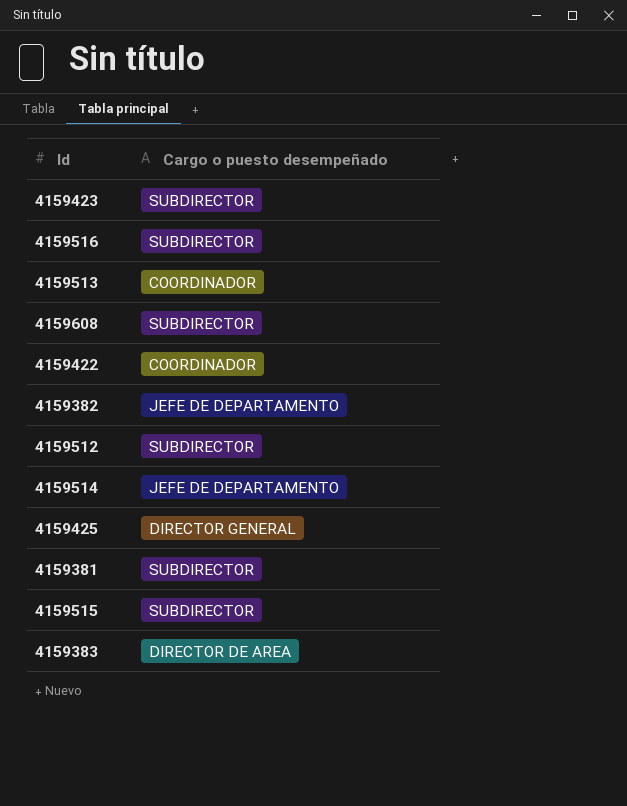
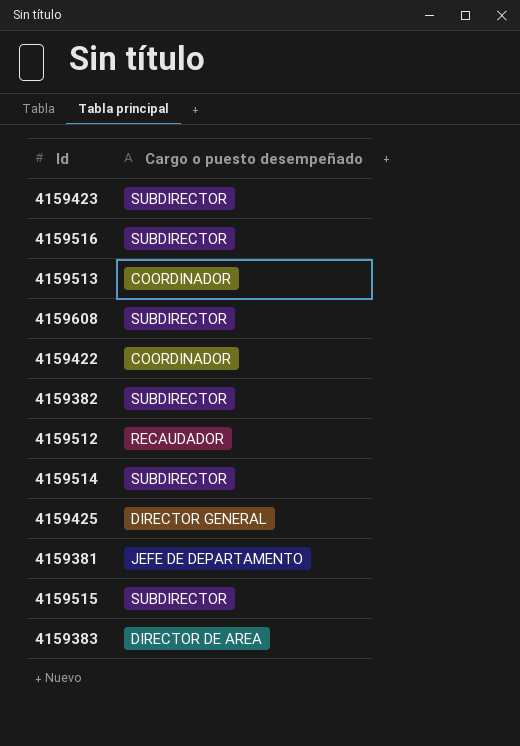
4159382 | Cargo o puesto desempeñado: JEFE DE DEPARTAMENTO -> SUBDIRECTOR
4159512 | Cargo o puesto desempeñado: SUBDIRECTOR -> RECAUDADOR
4159514 | Cargo o puesto desempeñado: JEFE DE DEPARTAMENTO -> SUBDIRECTOR
4159381 | Cargo o puesto desempeñado: SUBDIRECTOR -> JEFE DE DEPARTAMENTO

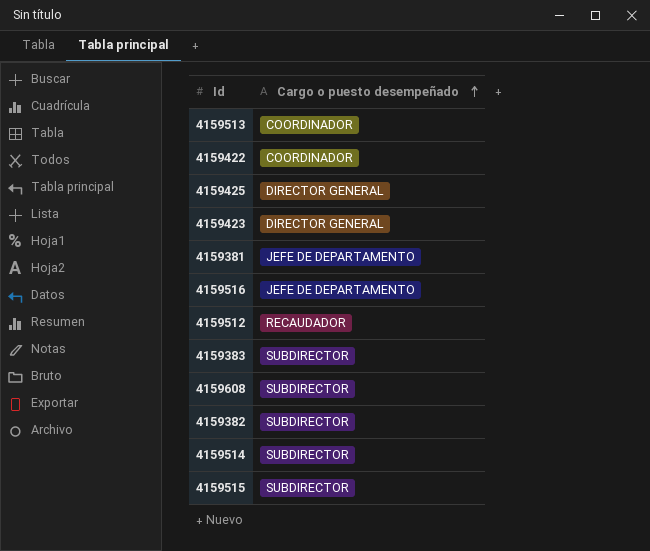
row order: none -> Cargo o puesto desempeñado ascending
4159423 | Cargo o puesto desempeñado: SUBDIRECTOR -> DIRECTOR GENERAL
4159516 | Cargo o puesto desempeñado: SUBDIRECTOR -> JEFE DE DEPARTAMENTO
4159383 | Cargo o puesto desempeñado: DIRECTOR DE AREA -> SUBDIRECTOR

